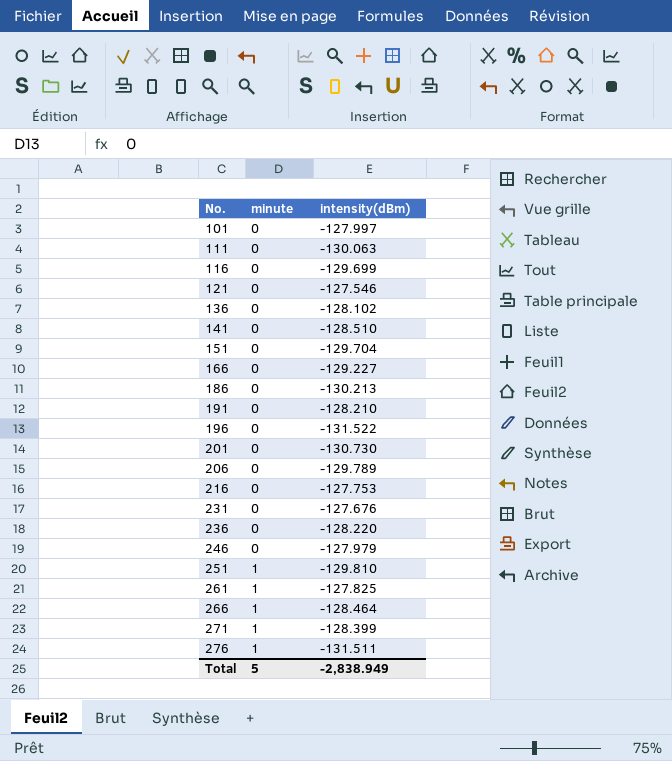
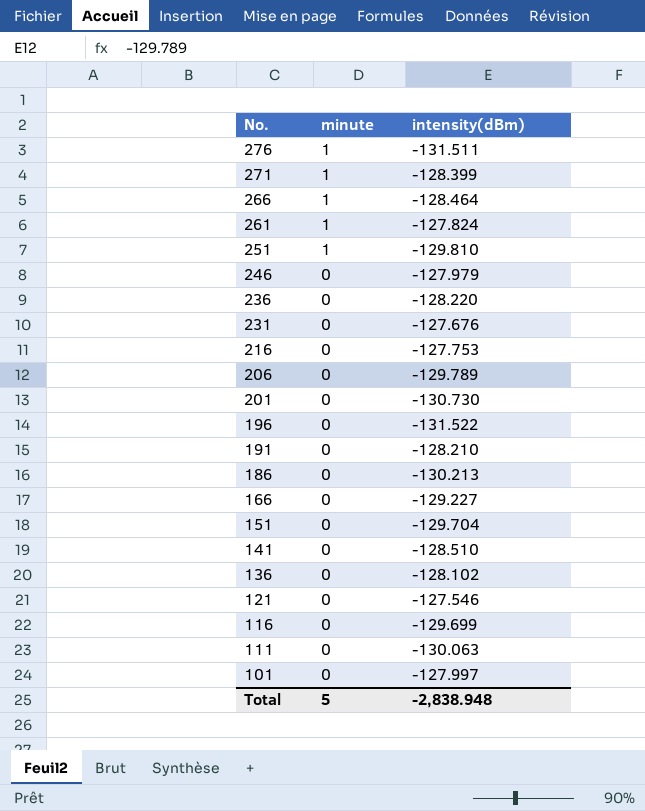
row order: No. ascending -> No. descending
261 | intensity(dBm): -127.825 -> -127.824
Total | intensity(dBm): -2,838.949 -> -2,838.948

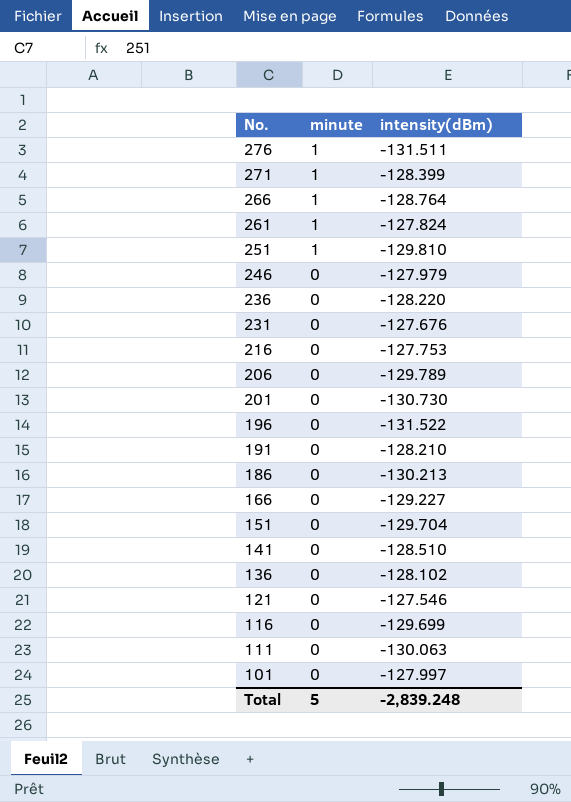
266 | intensity(dBm): -128.464 -> -128.764
Total | intensity(dBm): -2,838.948 -> -2,839.248

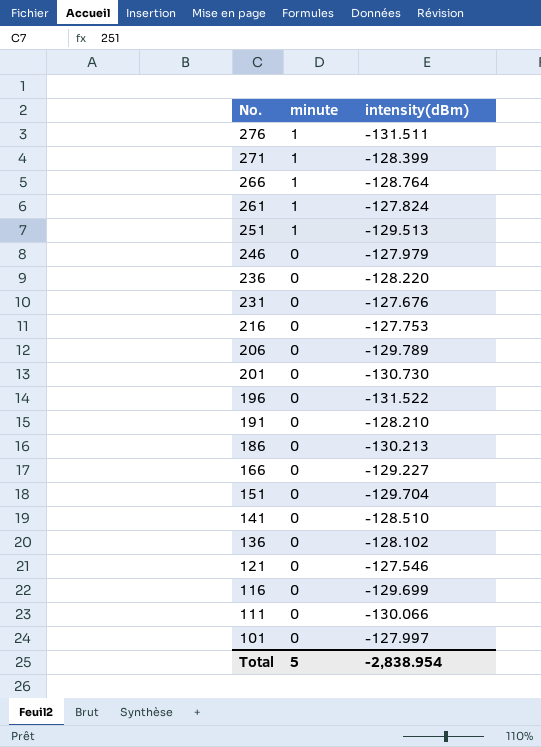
251 | intensity(dBm): -129.810 -> -129.513
111 | intensity(dBm): -130.063 -> -130.066
Total | intensity(dBm): -2,839.248 -> -2,838.954

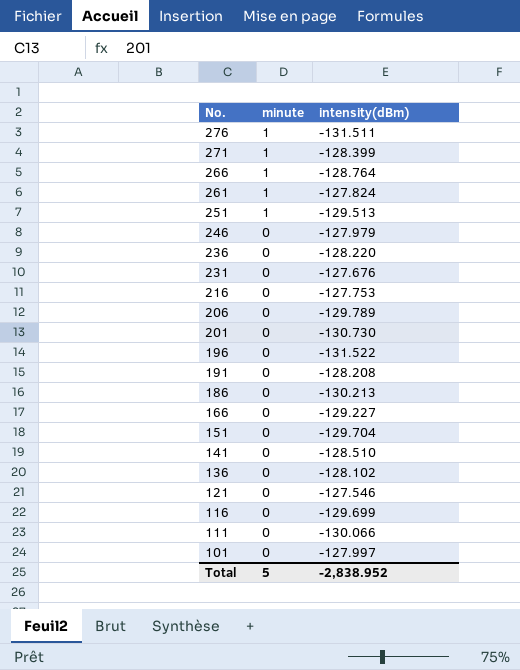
191 | intensity(dBm): -128.210 -> -128.208
Total | intensity(dBm): -2,838.954 -> -2,838.952

